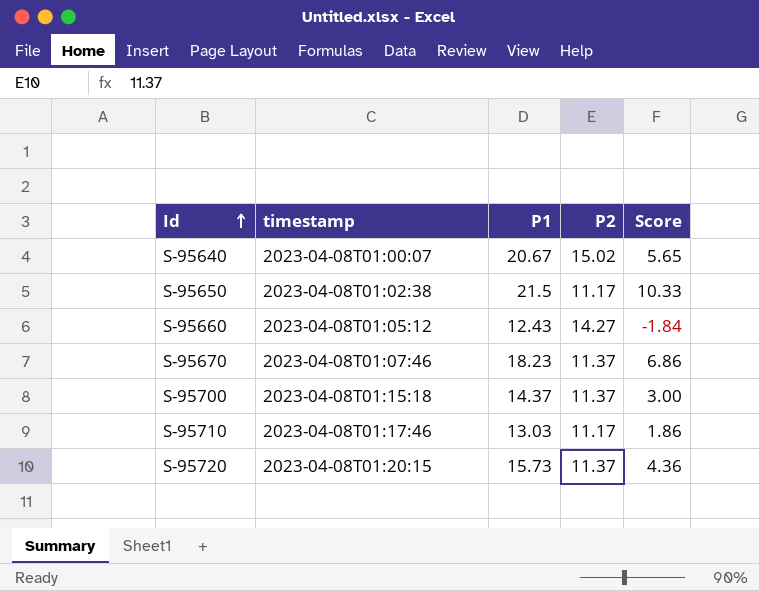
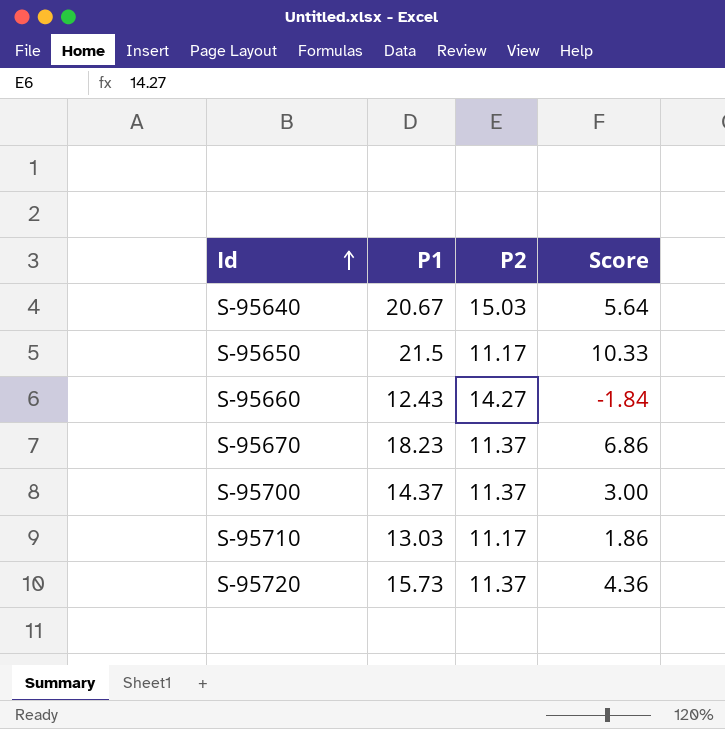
column timestamp | position: 2 -> none
S-95640 | P2: 15.02 -> 15.03
S-95640 | Score: 5.65 -> 5.64

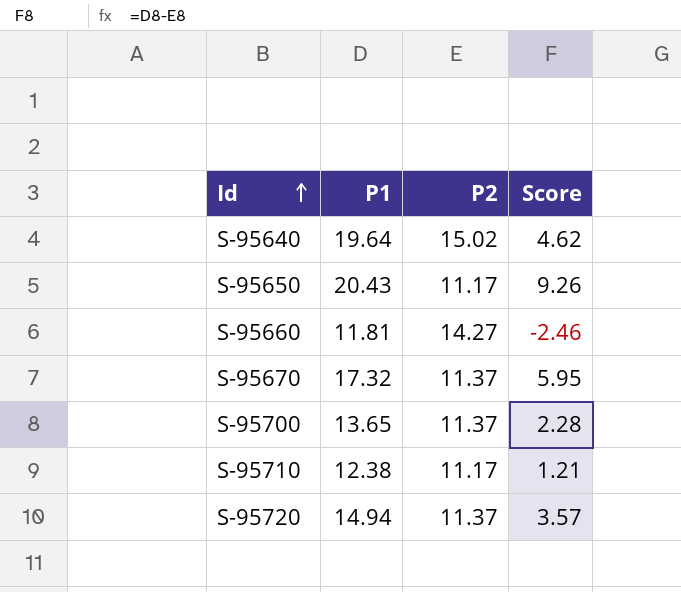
S-95640 | P1: 20.67 -> 19.64
S-95640 | P2: 15.03 -> 15.02
S-95640 | Score: 5.64 -> 4.62
S-95650 | P1: 21.5 -> 20.43
S-95650 | Score: 10.33 -> 9.26
S-95660 | P1: 12.43 -> 11.81
S-95660 | Score: -1.84 -> -2.46
S-95670 | P1: 18.23 -> 17.32
S-95670 | Score: 6.86 -> 5.95
S-95700 | P1: 14.37 -> 13.65
S-95700 | Score: 3.00 -> 2.28
S-95710 | P1: 13.03 -> 12.38
S-95710 | Score: 1.86 -> 1.21
S-95720 | P1: 15.73 -> 14.94
S-95720 | Score: 4.36 -> 3.57

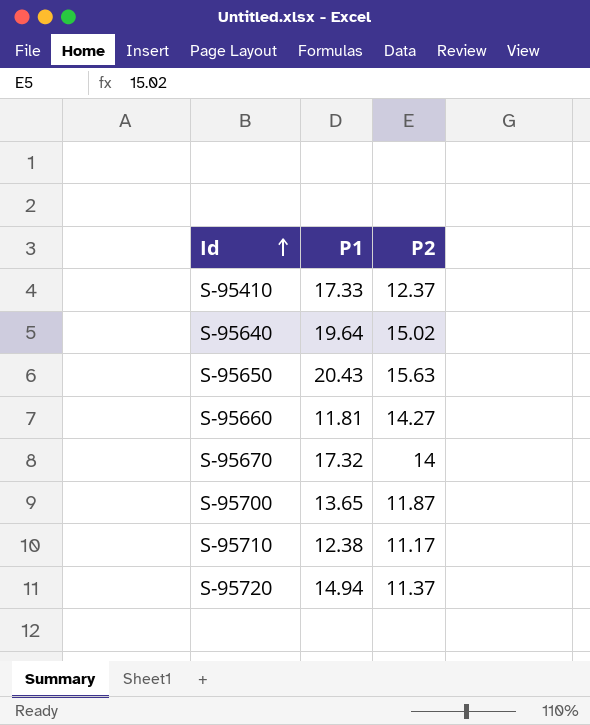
column Score | formula: [P1] - [P2] -> none
row S-95410: none -> 17.33 | 12.37
S-95650 | P2: 11.17 -> 15.63
S-95670 | P2: 11.37 -> 14
S-95700 | P2: 11.37 -> 11.87

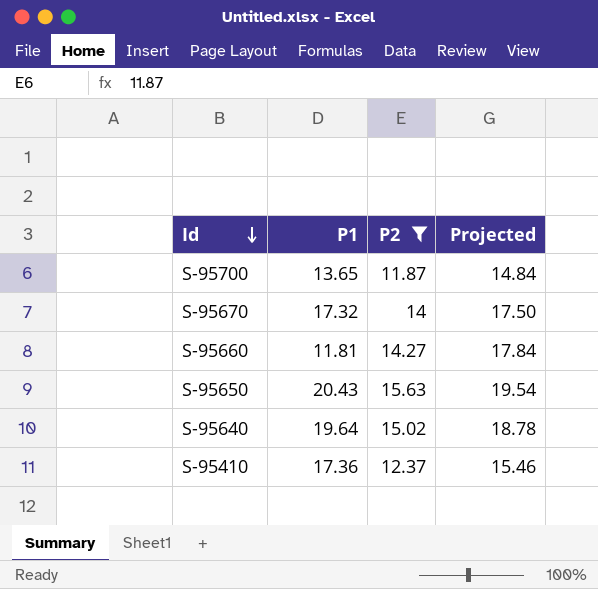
filter: none -> P2 >= 11.87
row order: Id ascending -> Id descending
column Projected | formula: none -> [P2] * 1.25
S-95410 | P1: 17.33 -> 17.36

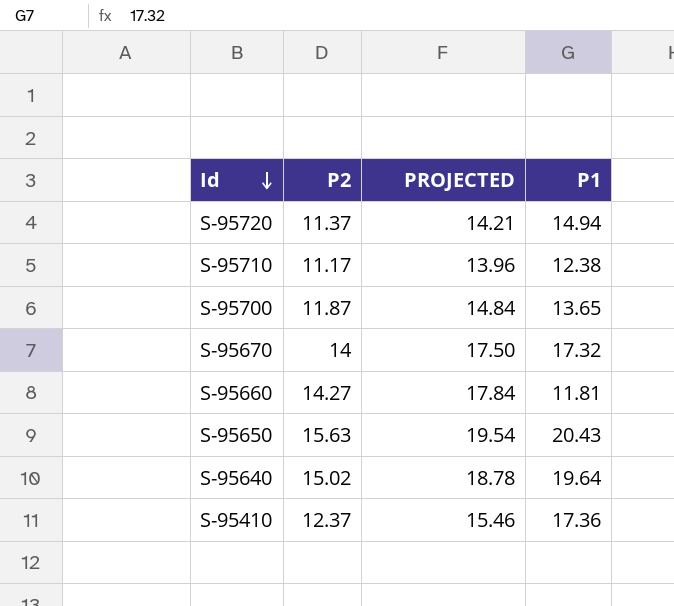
filter: P2 >= 11.87 -> none
column name: Projected -> PROJECTED
column P1 | position: 2 -> 4

